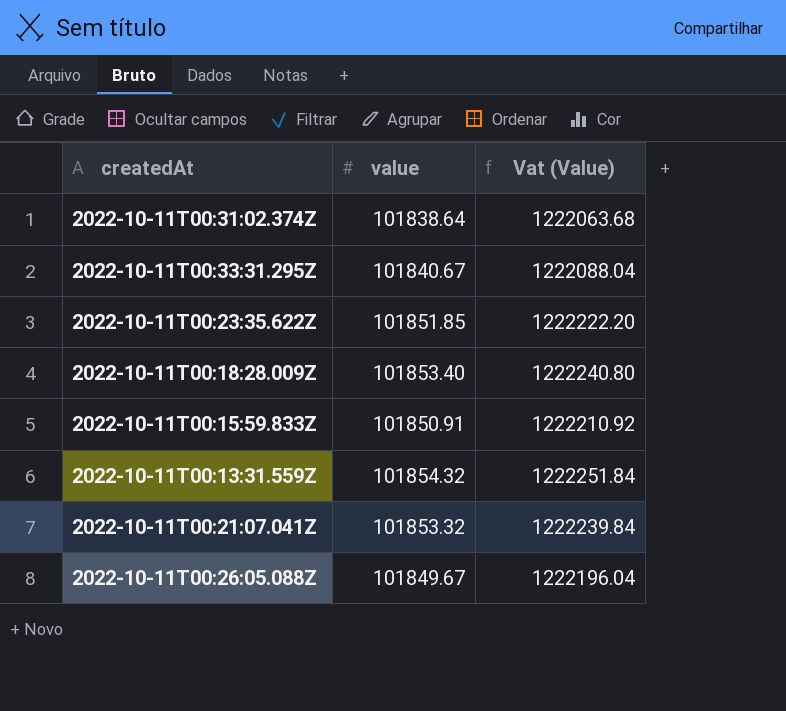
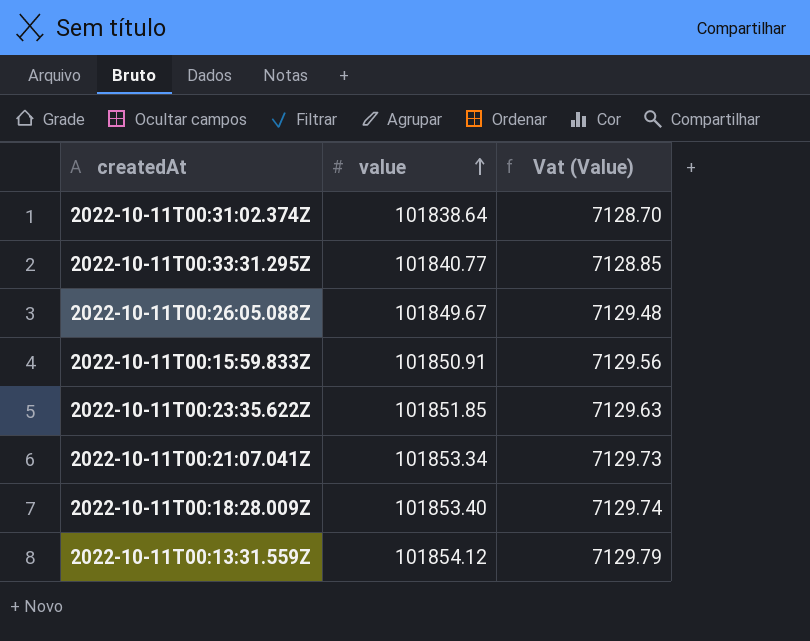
row order: none -> value ascending
column Vat (Value) | formula: [value] * 12 -> [value] * 0.07
2022-10-11T00:33:31.295Z | value: 101840.67 -> 101840.77
2022-10-11T00:21:07.041Z | value: 101853.32 -> 101853.34
2022-10-11T00:13:31.559Z | value: 101854.32 -> 101854.12

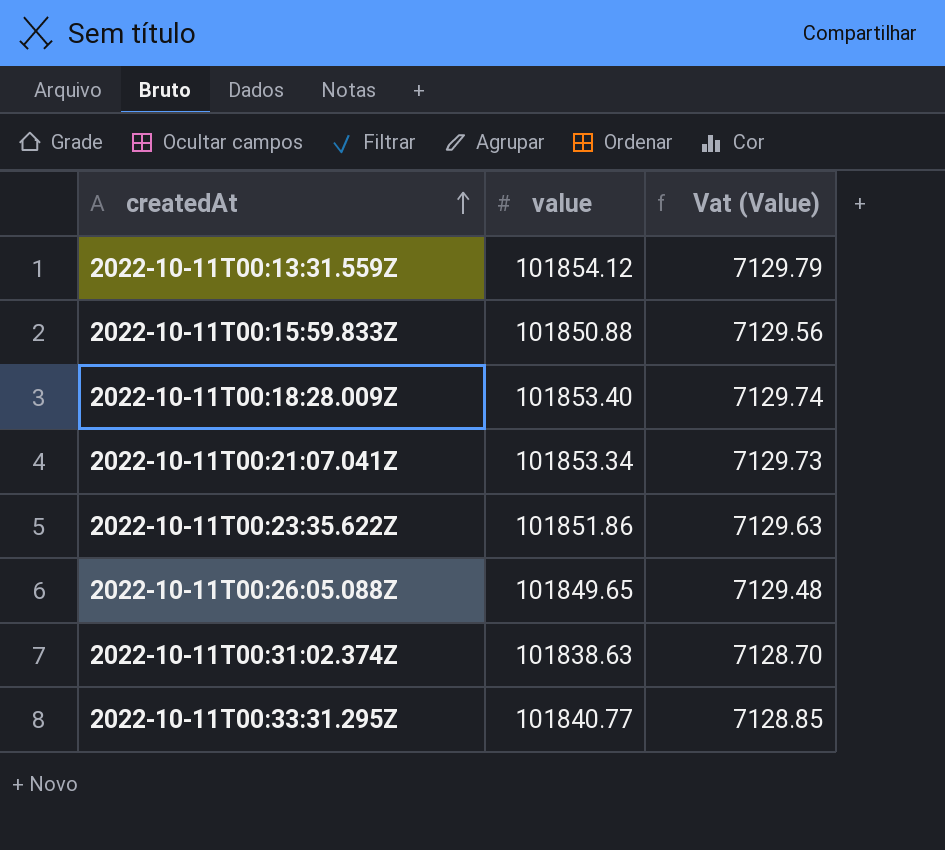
row order: value ascending -> createdAt ascending
2022-10-11T00:15:59.833Z | value: 101850.91 -> 101850.88
2022-10-11T00:23:35.622Z | value: 101851.85 -> 101851.86
2022-10-11T00:26:05.088Z | value: 101849.67 -> 101849.65
2022-10-11T00:31:02.374Z | value: 101838.64 -> 101838.63

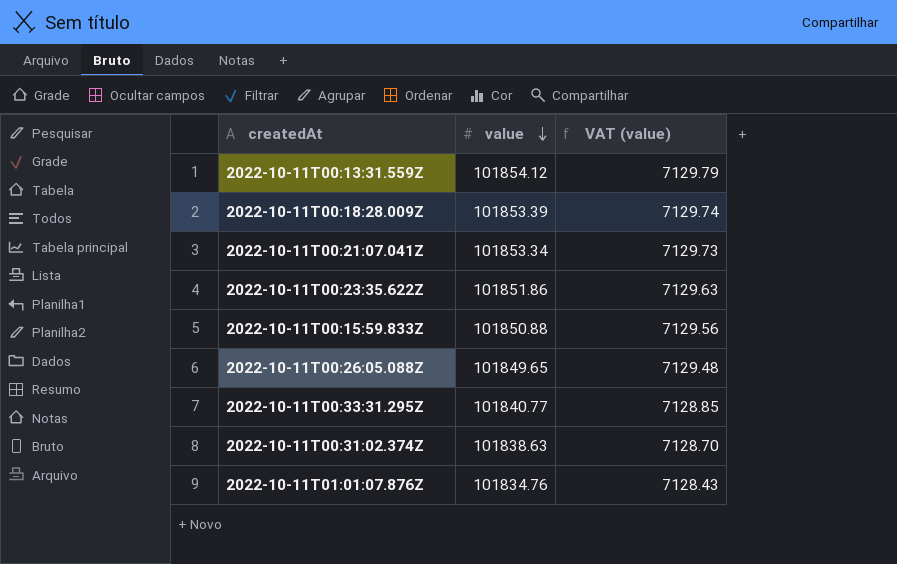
row order: createdAt ascending -> value descending
column name: Vat (Value) -> VAT (value)
2022-10-11T00:18:28.009Z | value: 101853.40 -> 101853.39
row 2022-10-11T01:01:07.876Z: none -> 101834.76 | 7128.43

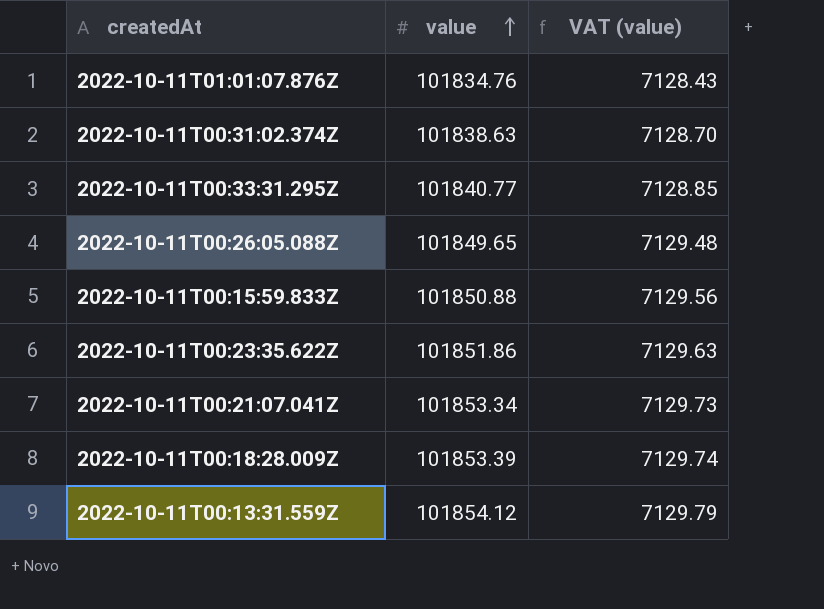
row order: value descending -> value ascending

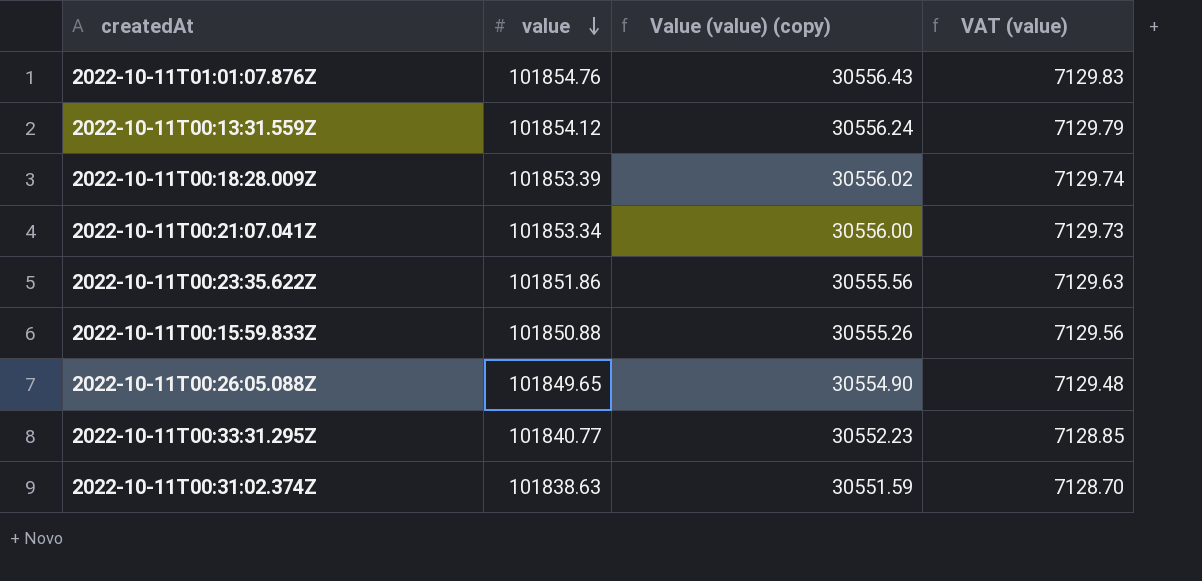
row order: value ascending -> value descending
column Value (value) (copy) | formula: none -> [value] * 0.3
2022-10-11T01:01:07.876Z | value: 101834.76 -> 101854.76
2022-10-11T01:01:07.876Z | VAT (value): 7128.43 -> 7129.83

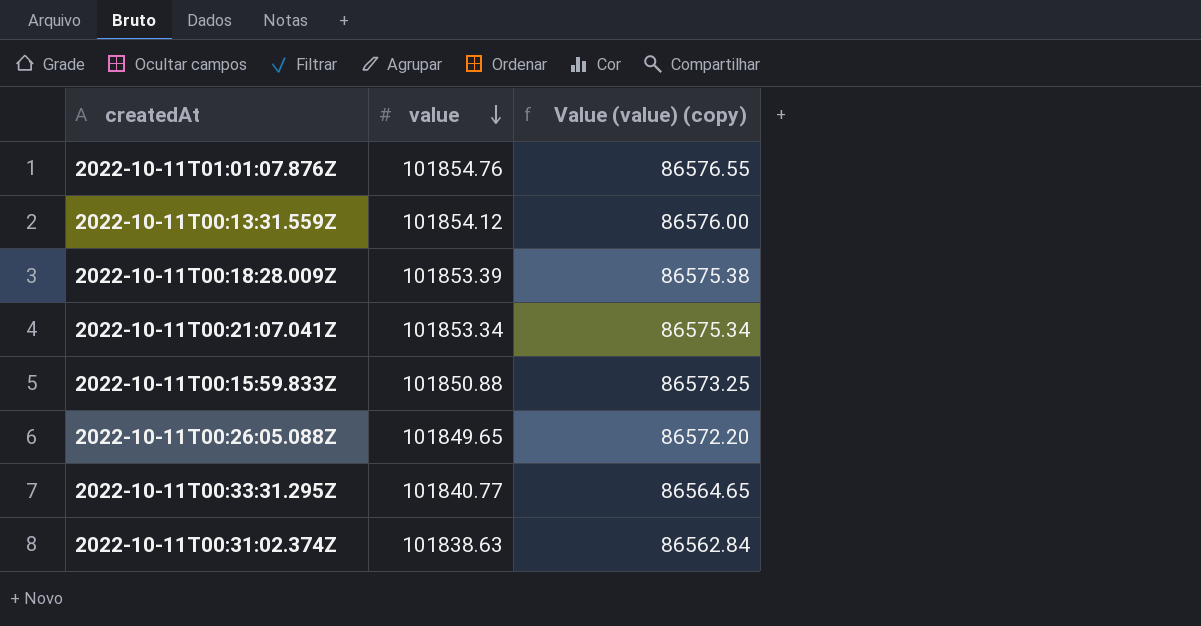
column VAT (value) | formula: [value] * 0.07 -> none
column Value (value) (copy) | formula: [value] * 0.3 -> [value] * 0.85
row 2022-10-11T00:23:35.622Z: 101851.86 | 30555.56 | 7129.63 -> none

